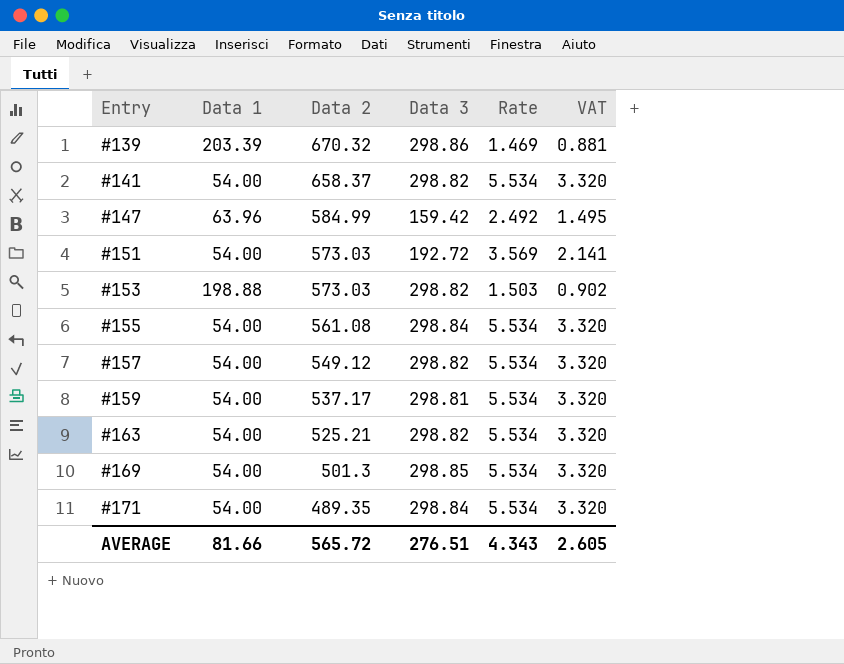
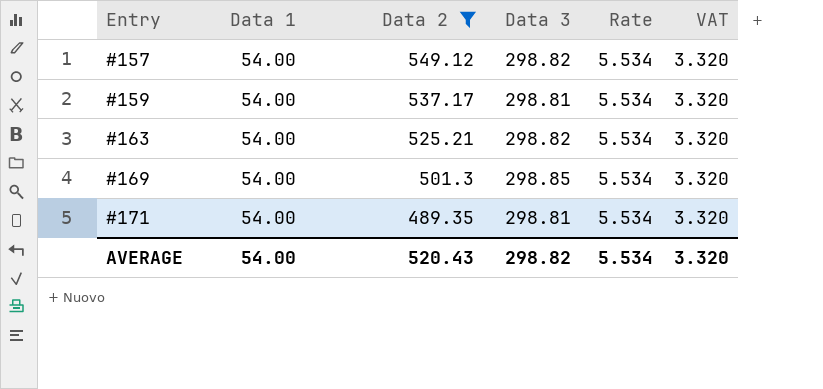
filter: none -> Data 2 <= 549.12
#171 | Data 3: 298.84 -> 298.81
AVERAGE | Data 1: 81.66 -> 54.00
AVERAGE | Data 2: 565.72 -> 520.43
AVERAGE | Data 3: 276.51 -> 298.82
AVERAGE | Rate: 4.343 -> 5.534
AVERAGE | VAT: 2.605 -> 3.320

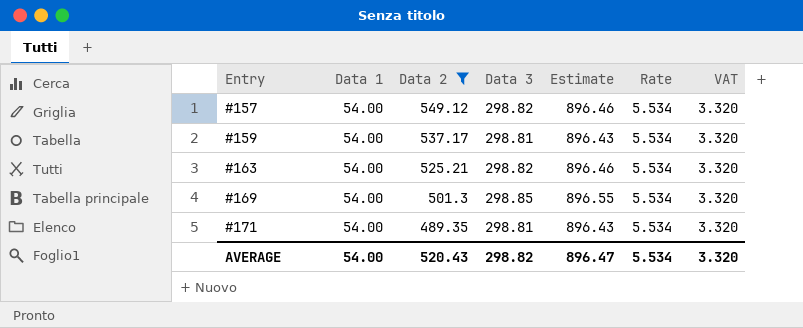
column Estimate | formula: none -> [Data 3] * 3

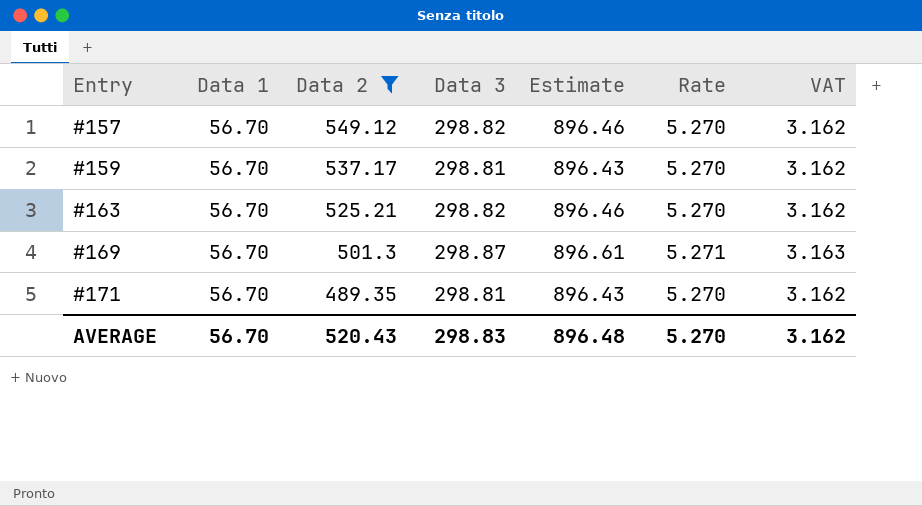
#157 | Data 1: 54.00 -> 56.70
#157 | Rate: 5.534 -> 5.270
#157 | VAT: 3.320 -> 3.162
#159 | Data 1: 54.00 -> 56.70
#159 | Rate: 5.534 -> 5.270
#159 | VAT: 3.320 -> 3.162
#163 | Data 1: 54.00 -> 56.70
#163 | Rate: 5.534 -> 5.270
#163 | VAT: 3.320 -> 3.162
#169 | Data 1: 54.00 -> 56.70
#169 | Data 3: 298.85 -> 298.87
#169 | Estimate: 896.55 -> 896.61
#169 | Rate: 5.534 -> 5.271
#169 | VAT: 3.320 -> 3.163
#171 | Data 1: 54.00 -> 56.70
#171 | Rate: 5.534 -> 5.270
#171 | VAT: 3.320 -> 3.162
AVERAGE | Data 1: 54.00 -> 56.70
AVERAGE | Data 3: 298.82 -> 298.83
AVERAGE | Estimate: 896.47 -> 896.48
AVERAGE | Rate: 5.534 -> 5.270
AVERAGE | VAT: 3.320 -> 3.162

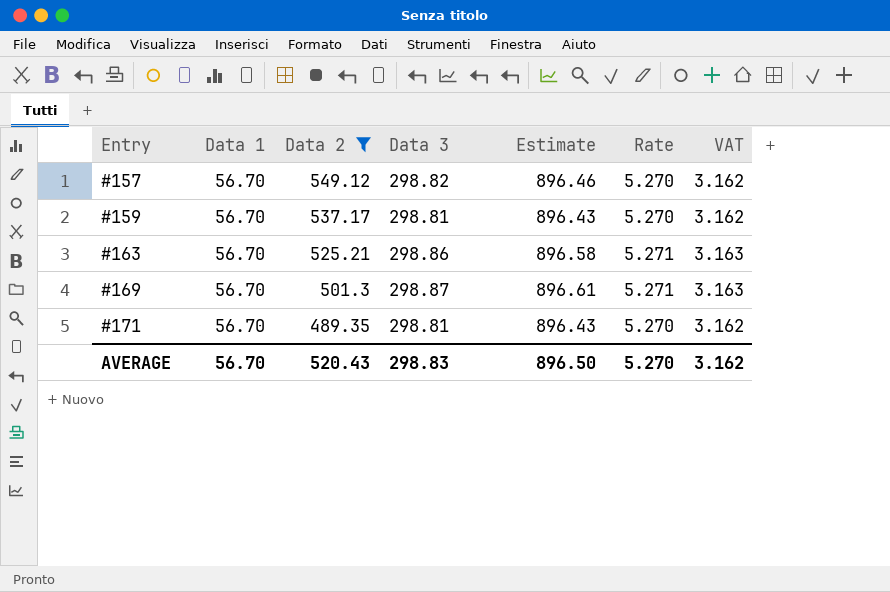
#163 | Data 3: 298.82 -> 298.86
#163 | Estimate: 896.46 -> 896.58
#163 | Rate: 5.270 -> 5.271
#163 | VAT: 3.162 -> 3.163
AVERAGE | Estimate: 896.48 -> 896.50

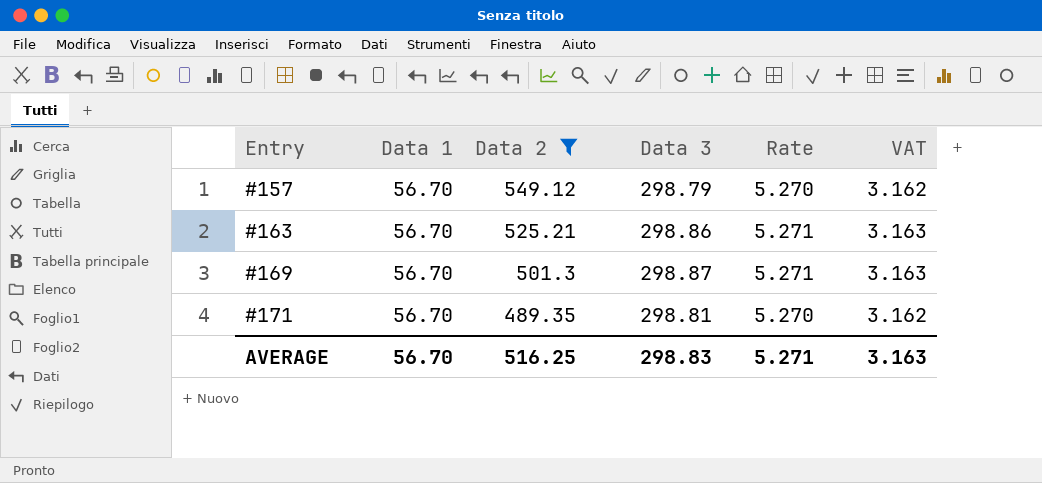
column Estimate | formula: [Data 3] * 3 -> none
row #159: 56.70 | 537.17 | 298.81 | 896.43 | 5.270 | 3.162 -> none
#157 | Data 3: 298.82 -> 298.79
AVERAGE | Data 2: 520.43 -> 516.25
AVERAGE | Rate: 5.270 -> 5.271
AVERAGE | VAT: 3.162 -> 3.163

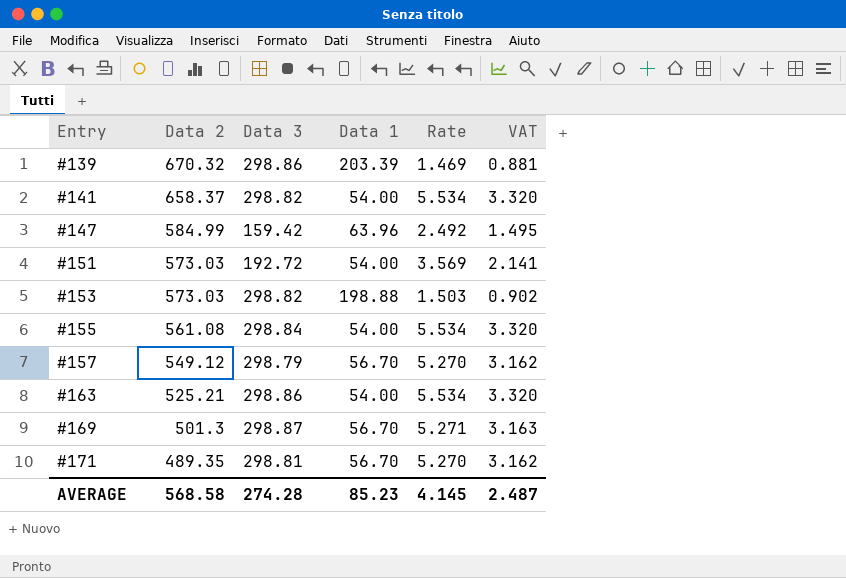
filter: Data 2 <= 549.12 -> none
column Data 1 | position: 2 -> 4
#163 | Data 1: 56.70 -> 54.00
#163 | Rate: 5.271 -> 5.534
#163 | VAT: 3.163 -> 3.320
AVERAGE | Data 2: 516.25 -> 568.58
AVERAGE | Data 3: 298.83 -> 274.28
AVERAGE | Data 1: 56.70 -> 85.23
AVERAGE | Rate: 5.271 -> 4.145
AVERAGE | VAT: 3.163 -> 2.487

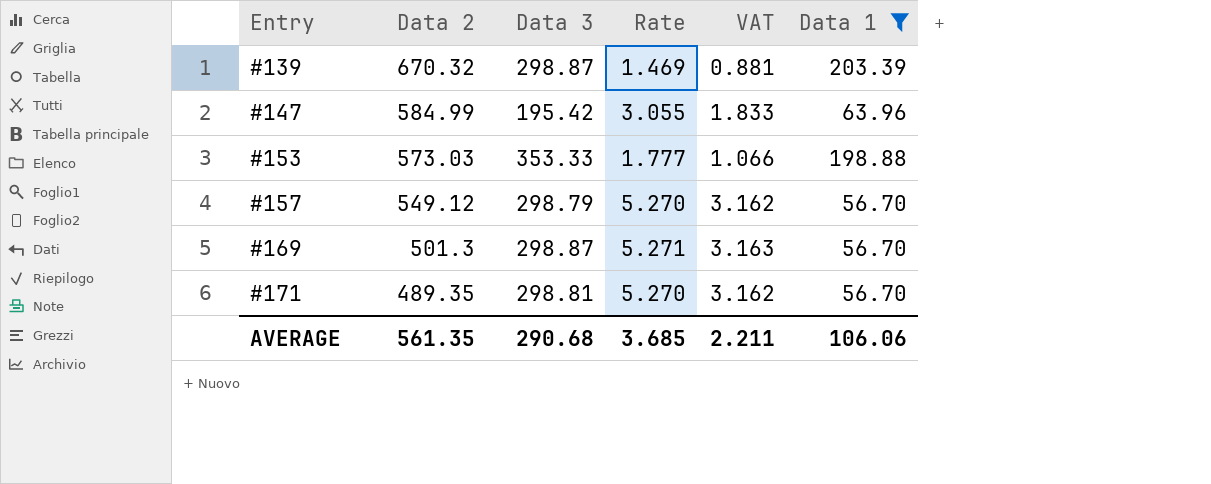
filter: none -> Data 1 != 54.00
column Data 1 | position: 4 -> 6
#139 | Data 3: 298.86 -> 298.87
#147 | Data 3: 159.42 -> 195.42
#147 | Rate: 2.492 -> 3.055
#147 | VAT: 1.495 -> 1.833
#153 | Data 3: 298.82 -> 353.33
#153 | Rate: 1.503 -> 1.777
#153 | VAT: 0.902 -> 1.066
AVERAGE | Data 2: 568.58 -> 561.35
AVERAGE | Data 3: 274.28 -> 290.68
AVERAGE | Rate: 4.145 -> 3.685
AVERAGE | VAT: 2.487 -> 2.211
AVERAGE | Data 1: 85.23 -> 106.06

